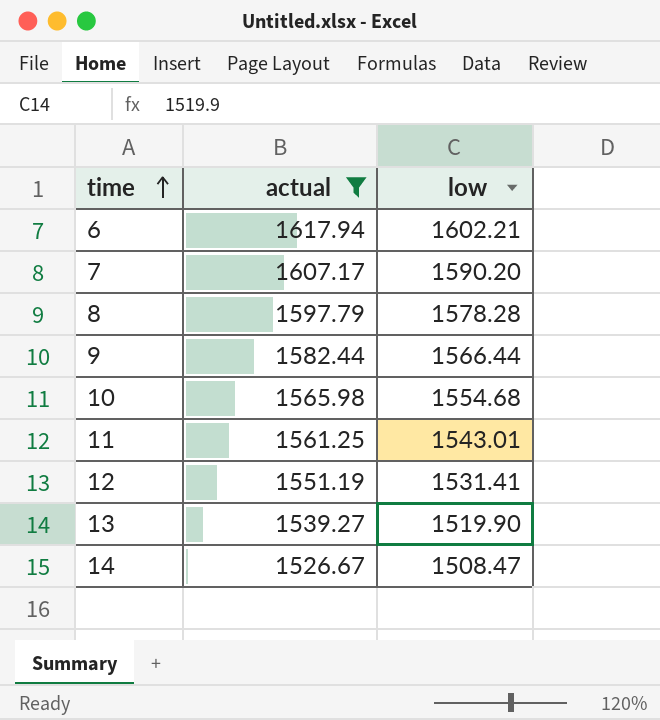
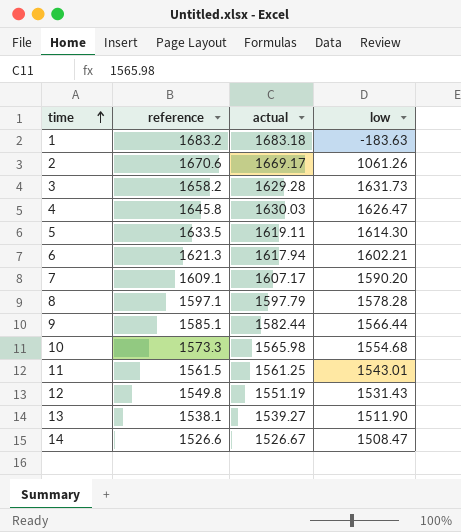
filter: actual <= 1617.94 -> none
column reference | position: none -> 2
12 | low: 1531.41 -> 1531.43
13 | low: 1519.90 -> 1511.90

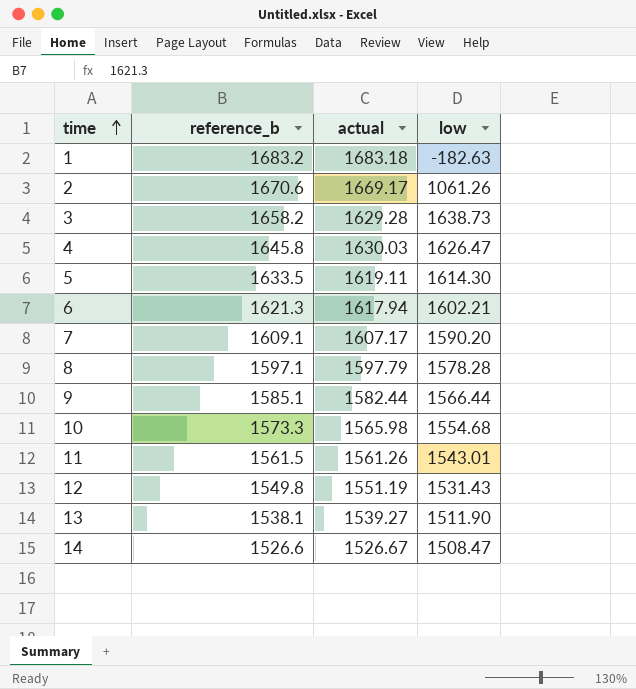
column name: reference -> reference_b
1 | low: -183.63 -> -182.63
3 | low: 1631.73 -> 1638.73
11 | actual: 1561.25 -> 1561.26

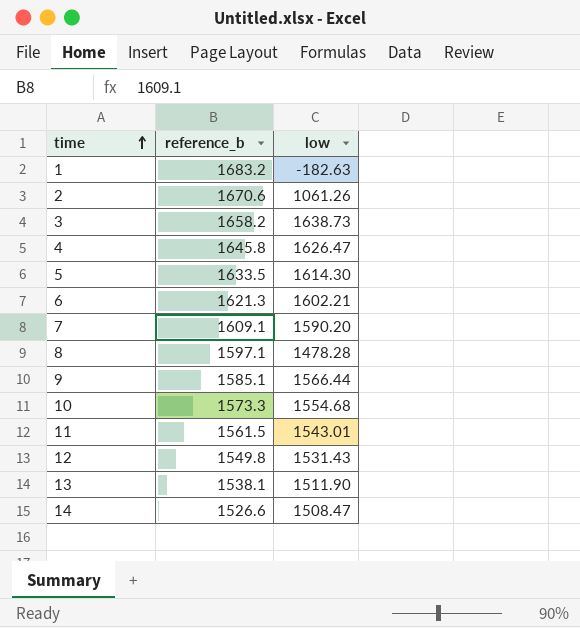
column actual | position: 3 -> none
8 | low: 1578.28 -> 1478.28

